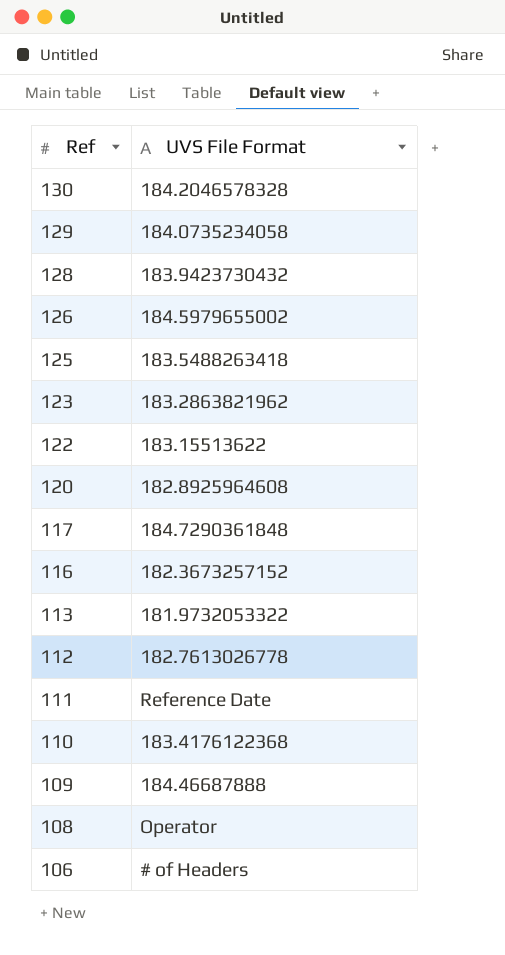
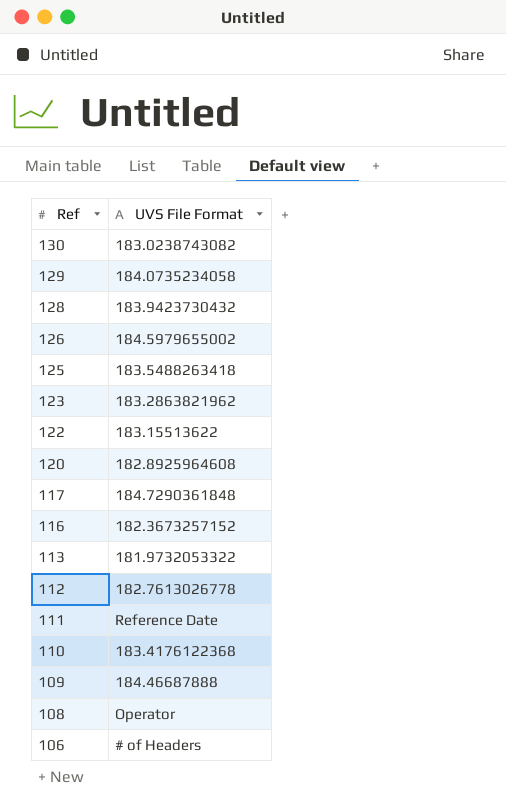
130 | UVS File Format: 184.2046578328 -> 183.0238743082

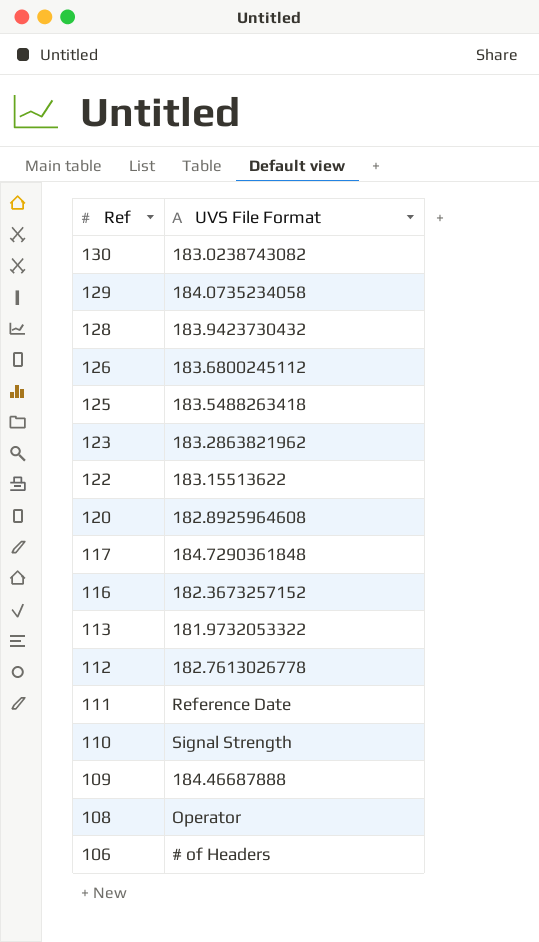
126 | UVS File Format: 184.5979655002 -> 183.6800245112
110 | UVS File Format: 183.4176122368 -> Signal Strength

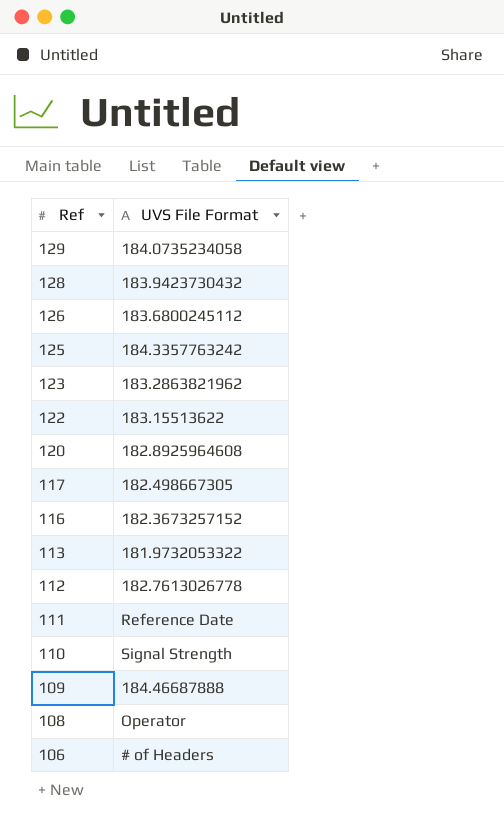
row 130: 183.0238743082 -> none
125 | UVS File Format: 183.5488263418 -> 184.3357763242
117 | UVS File Format: 184.7290361848 -> 182.498667305

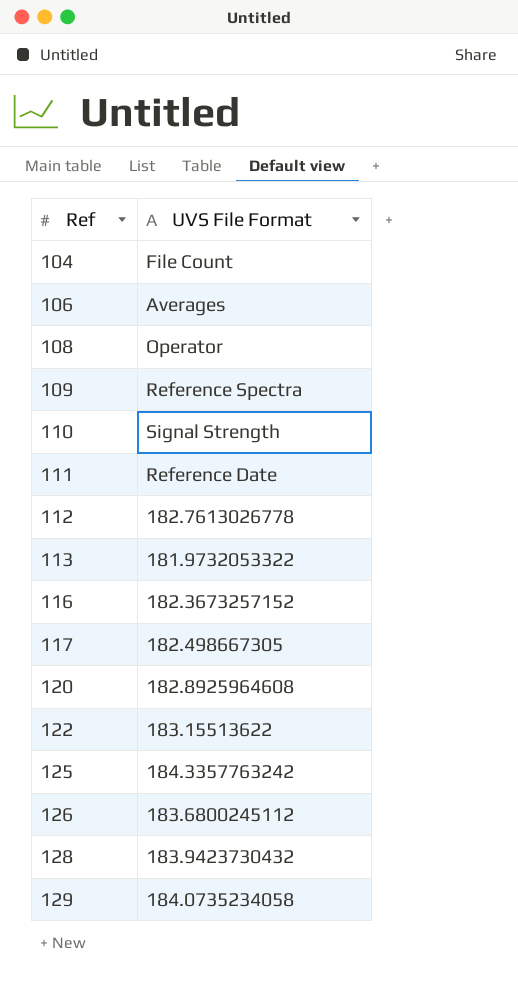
row order: Ref descending -> Ref ascending
row 123: 183.2863821962 -> none
row 104: none -> File Count
106 | UVS File Format: # of Headers -> Averages
109 | UVS File Format: 184.46687888 -> Reference Spectra

